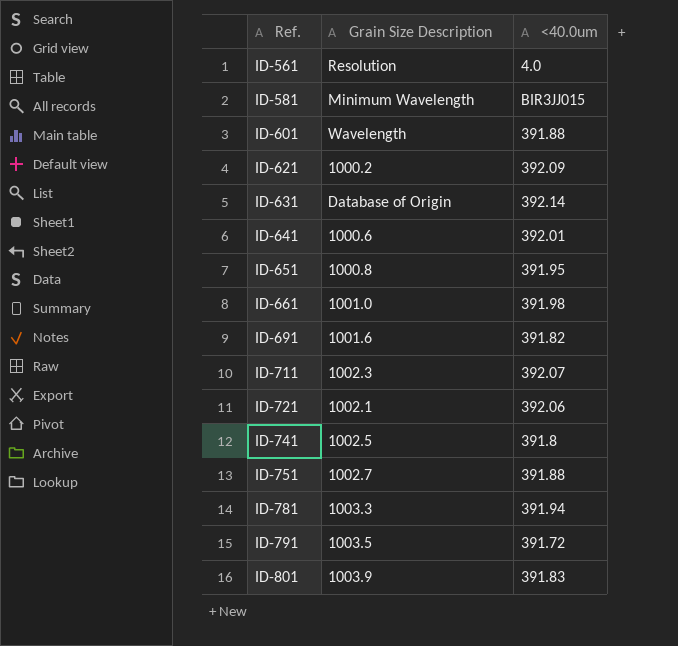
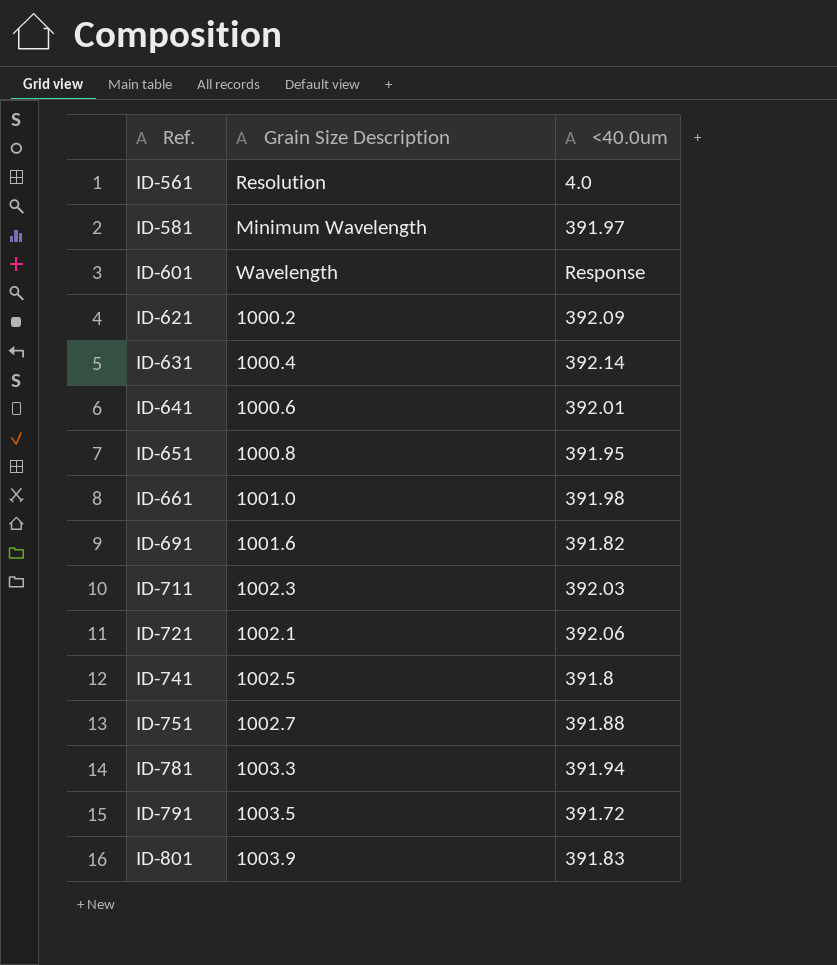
ID-581 | <40.0um: BIR3JJ015 -> 391.97
ID-601 | <40.0um: 391.88 -> Response
ID-631 | Grain Size Description: Database of Origin -> 1000.4
ID-711 | <40.0um: 392.07 -> 392.03

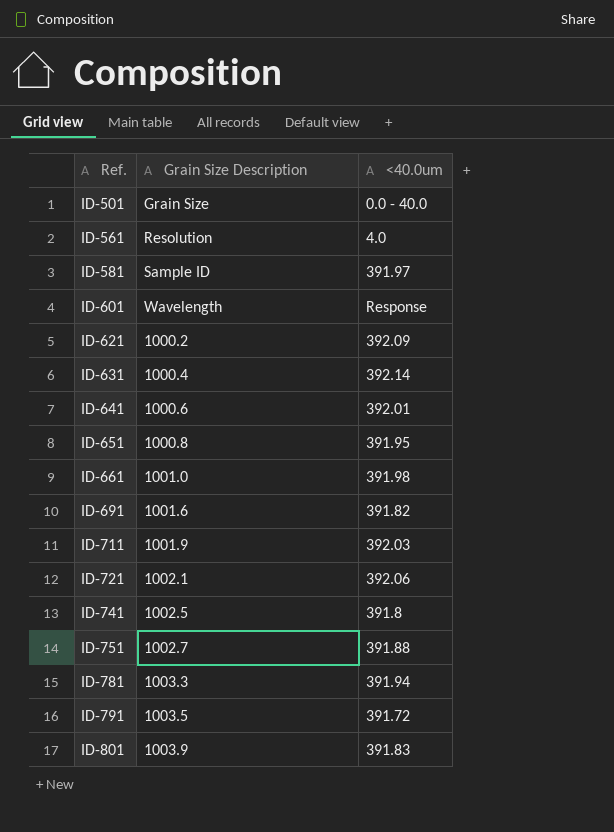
row ID-501: none -> Grain Size | 0.0 - 40.0
ID-581 | Grain Size Description: Minimum Wavelength -> Sample ID
ID-711 | Grain Size Description: 1002.3 -> 1001.9

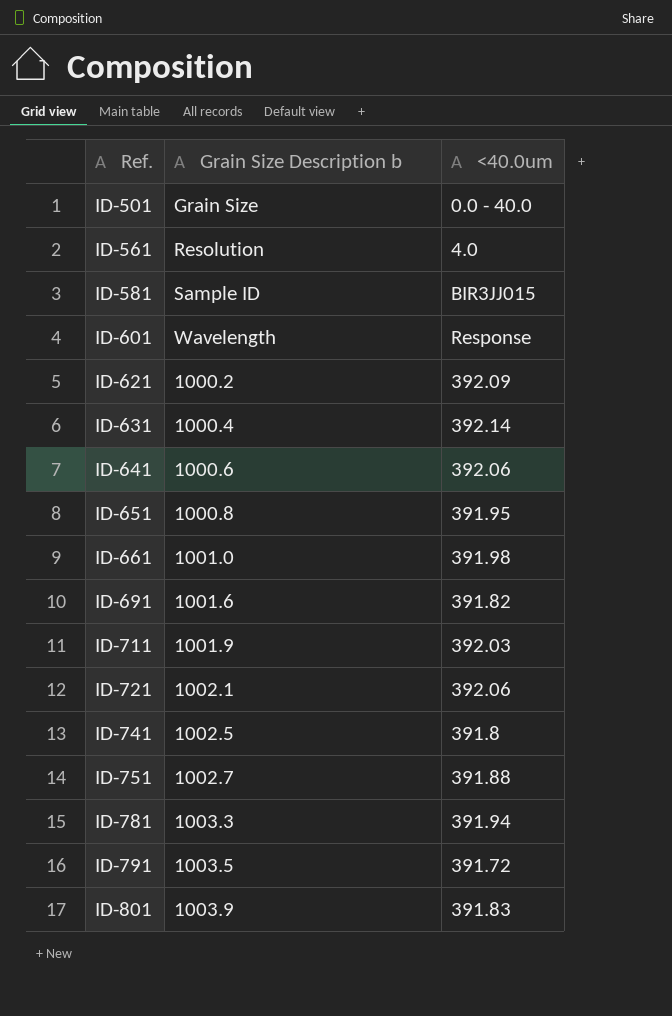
column name: Grain Size Description -> Grain Size Description b
ID-581 | <40.0um: 391.97 -> BIR3JJ015
ID-641 | <40.0um: 392.01 -> 392.06

